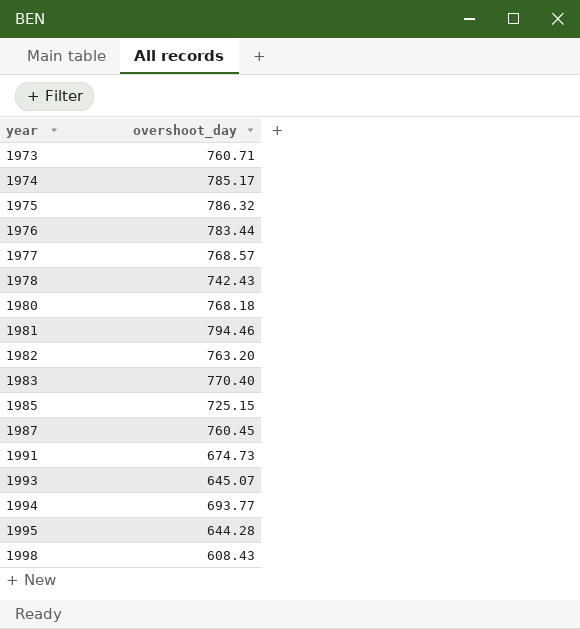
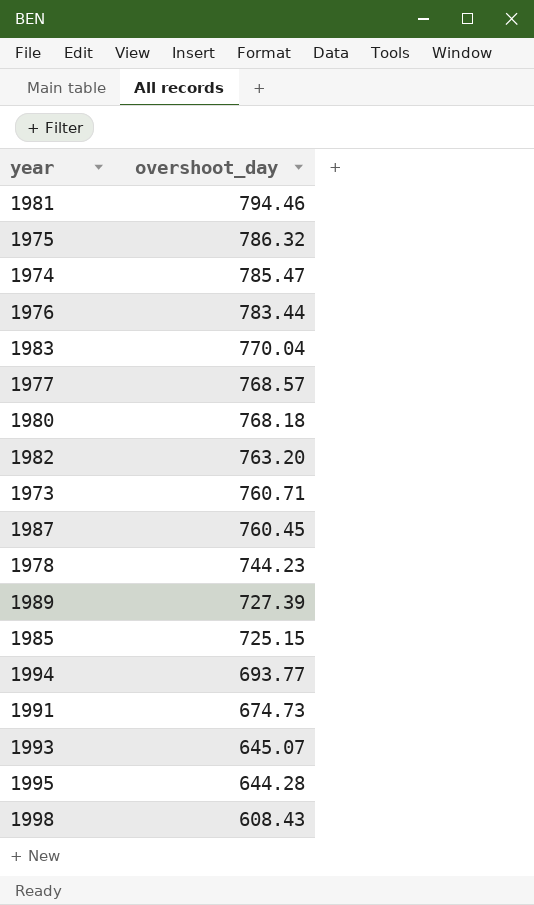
row order: year ascending -> overshoot_day descending
1974 | overshoot_day: 785.17 -> 785.47
1983 | overshoot_day: 770.40 -> 770.04
1978 | overshoot_day: 742.43 -> 744.23
row 1989: none -> 727.39

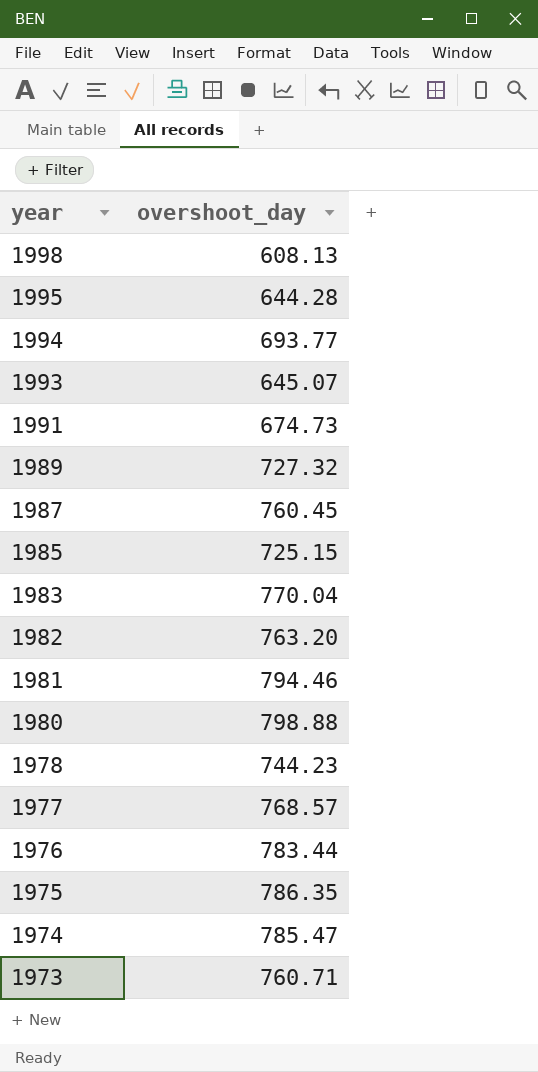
row order: overshoot_day descending -> year descending
1998 | overshoot_day: 608.43 -> 608.13
1989 | overshoot_day: 727.39 -> 727.32
1980 | overshoot_day: 768.18 -> 798.88
1975 | overshoot_day: 786.32 -> 786.35

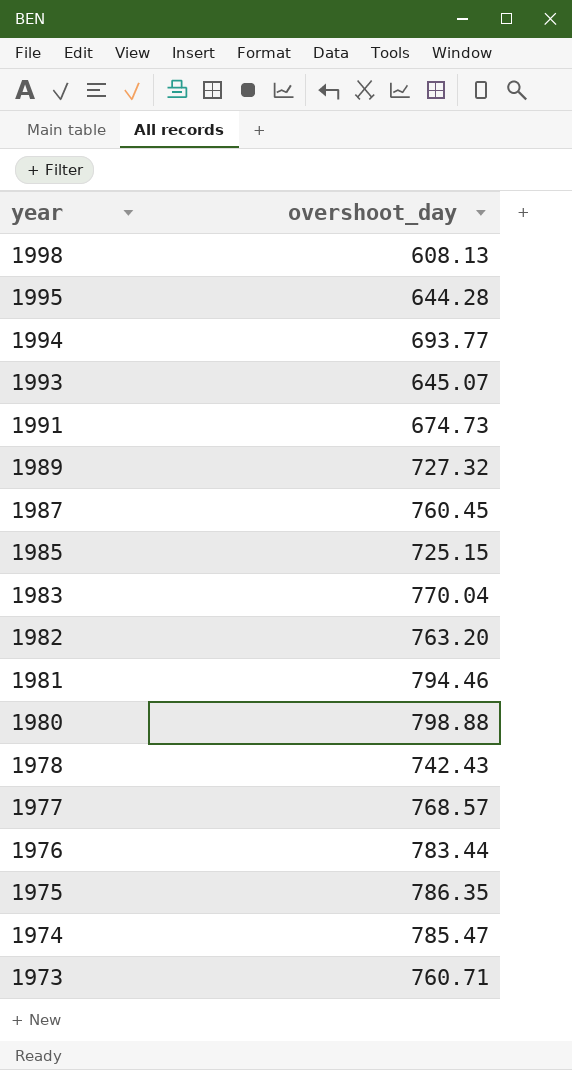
1978 | overshoot_day: 744.23 -> 742.43

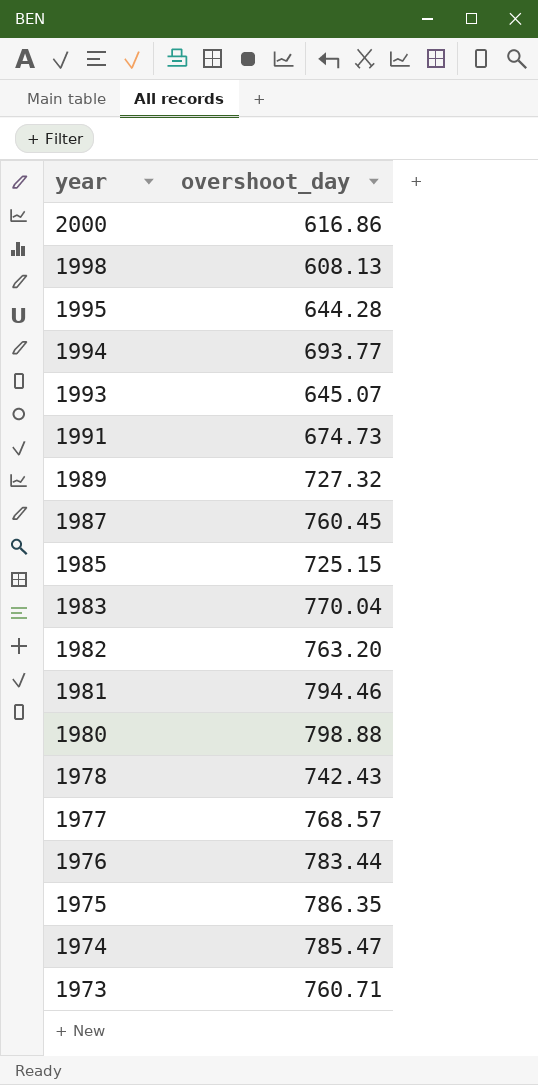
row 2000: none -> 616.86

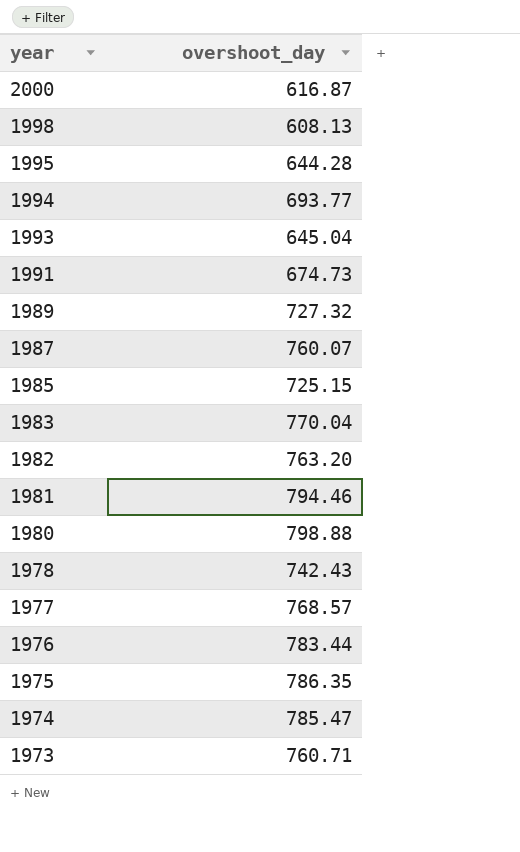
2000 | overshoot_day: 616.86 -> 616.87
1993 | overshoot_day: 645.07 -> 645.04
1987 | overshoot_day: 760.45 -> 760.07

